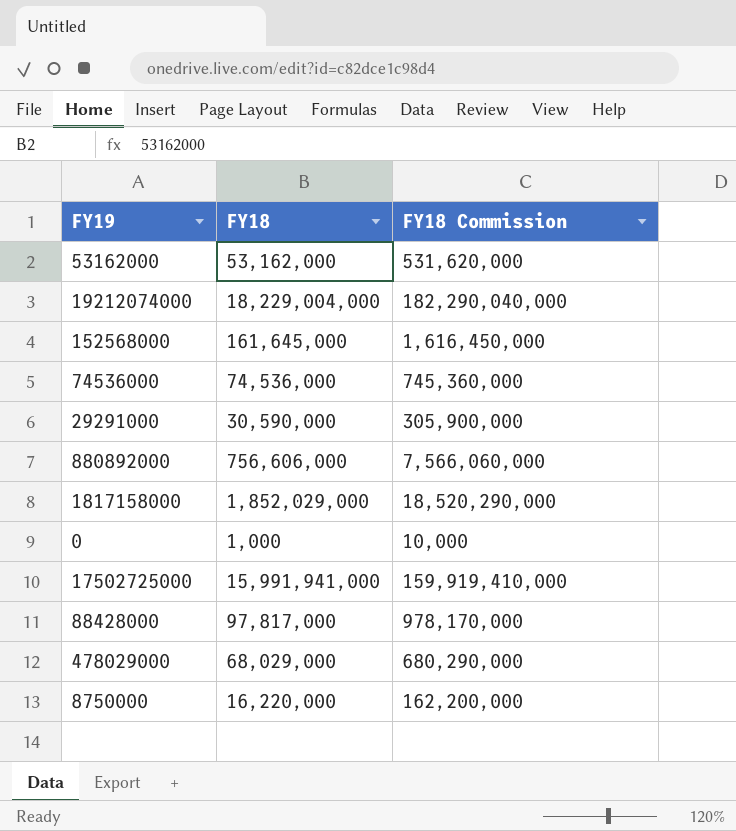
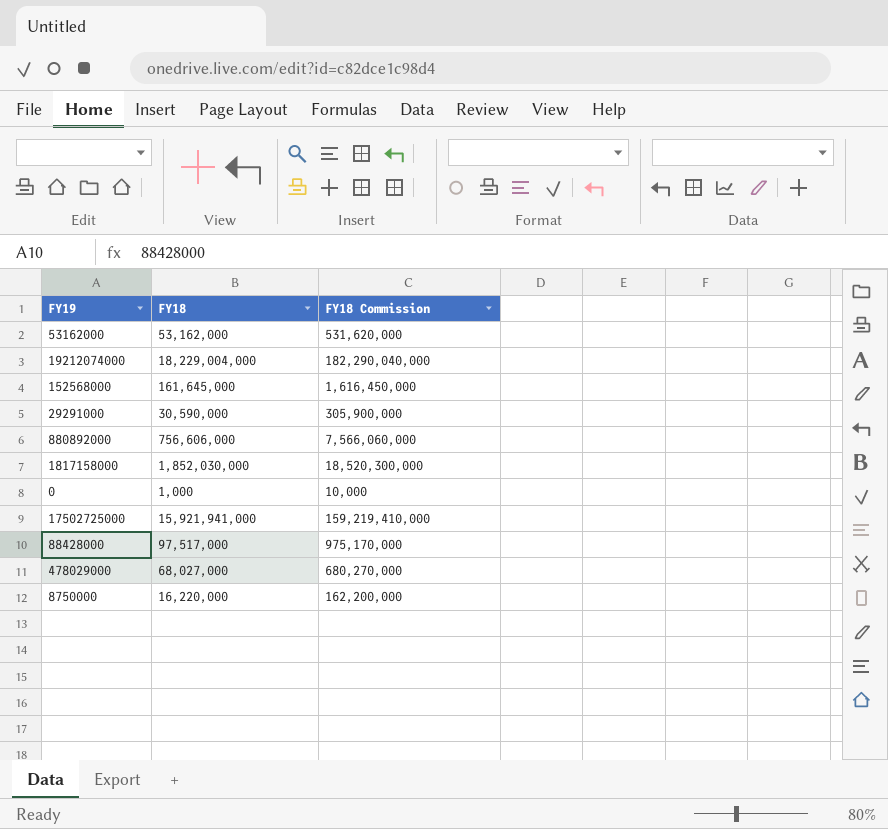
row 74536000: 74,536,000 | 745,360,000 -> none
1817158000 | FY18: 1,852,029,000 -> 1,852,030,000
1817158000 | FY18 Commission: 18,520,290,000 -> 18,520,300,000
17502725000 | FY18: 15,991,941,000 -> 15,921,941,000
17502725000 | FY18 Commission: 159,919,410,000 -> 159,219,410,000
88428000 | FY18: 97,817,000 -> 97,517,000
88428000 | FY18 Commission: 978,170,000 -> 975,170,000
478029000 | FY18: 68,029,000 -> 68,027,000
478029000 | FY18 Commission: 680,290,000 -> 680,270,000

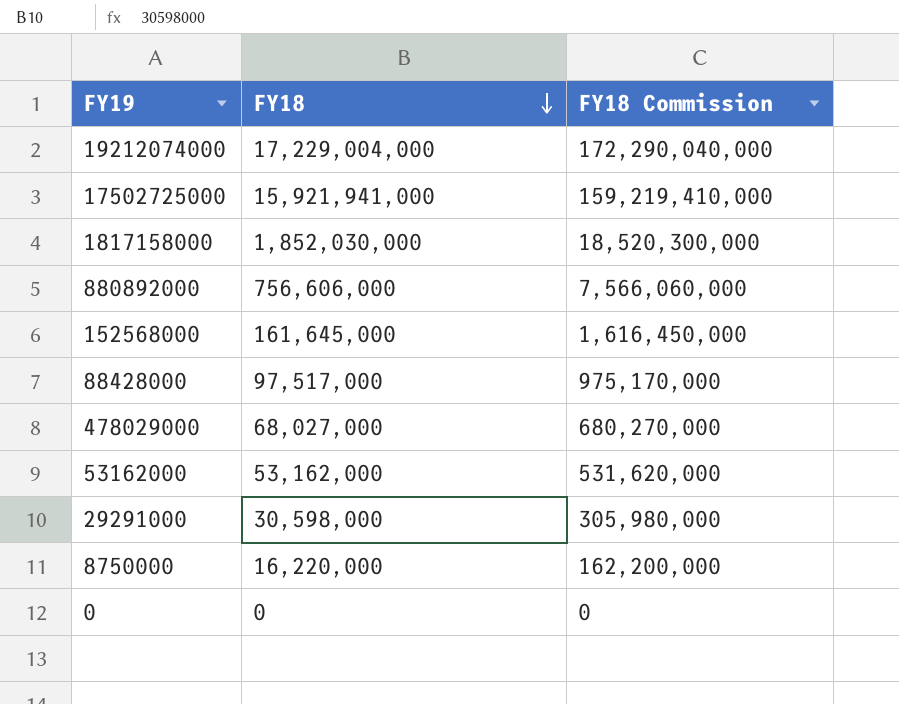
row order: none -> FY18 descending
19212074000 | FY18: 18,229,004,000 -> 17,229,004,000
19212074000 | FY18 Commission: 182,290,040,000 -> 172,290,040,000
29291000 | FY18: 30,590,000 -> 30,598,000
29291000 | FY18 Commission: 305,900,000 -> 305,980,000
0 | FY18: 1,000 -> 0
0 | FY18 Commission: 10,000 -> 0

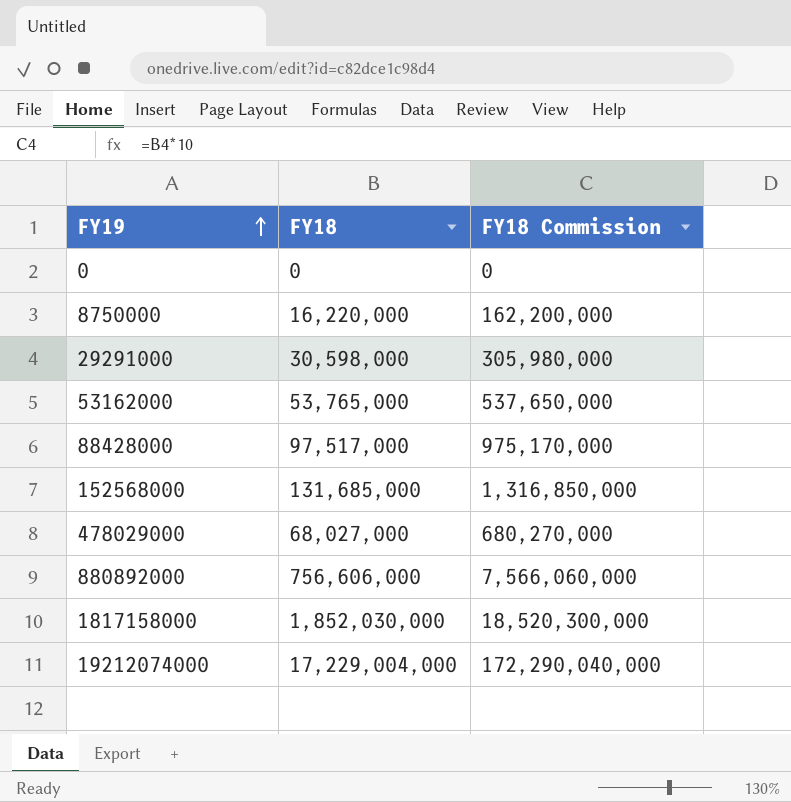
row order: FY18 descending -> FY19 ascending
row 17502725000: 15,921,941,000 | 159,219,410,000 -> none
53162000 | FY18: 53,162,000 -> 53,765,000
53162000 | FY18 Commission: 531,620,000 -> 537,650,000
152568000 | FY18: 161,645,000 -> 131,685,000
152568000 | FY18 Commission: 1,616,450,000 -> 1,316,850,000

